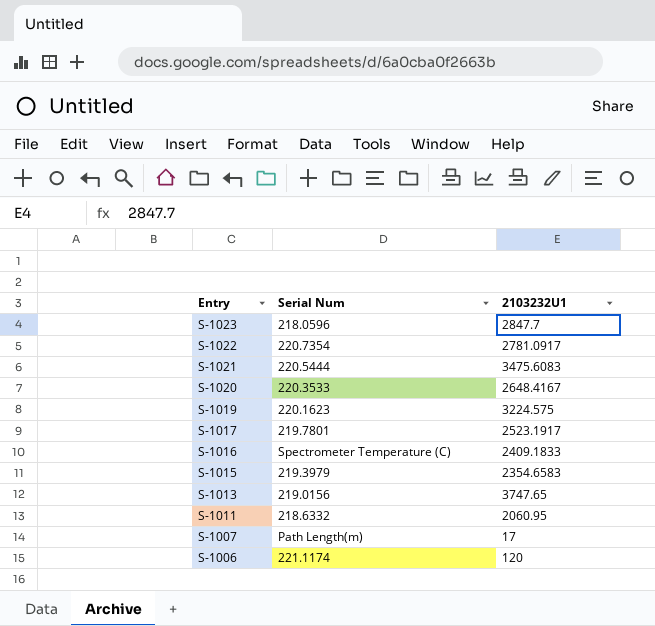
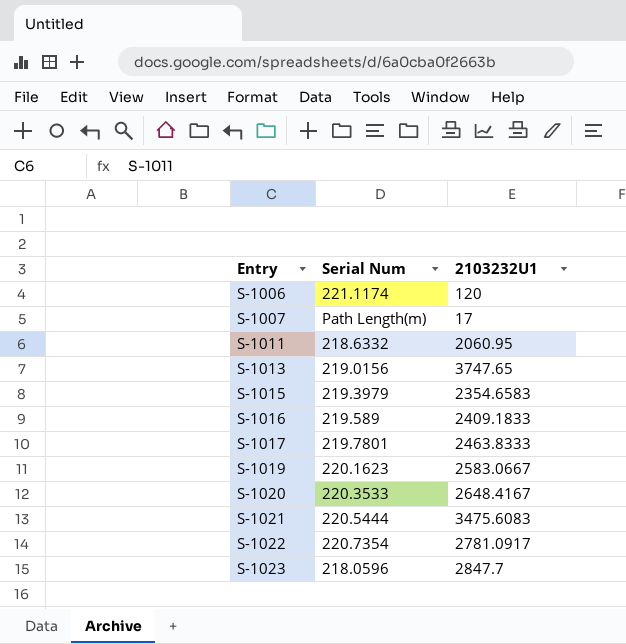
row order: Entry descending -> Entry ascending
S-1016 | Serial Num: Spectrometer Temperature (C) -> 219.589
S-1017 | 2103232U1: 2523.1917 -> 2463.8333
S-1019 | 2103232U1: 3224.575 -> 2583.0667

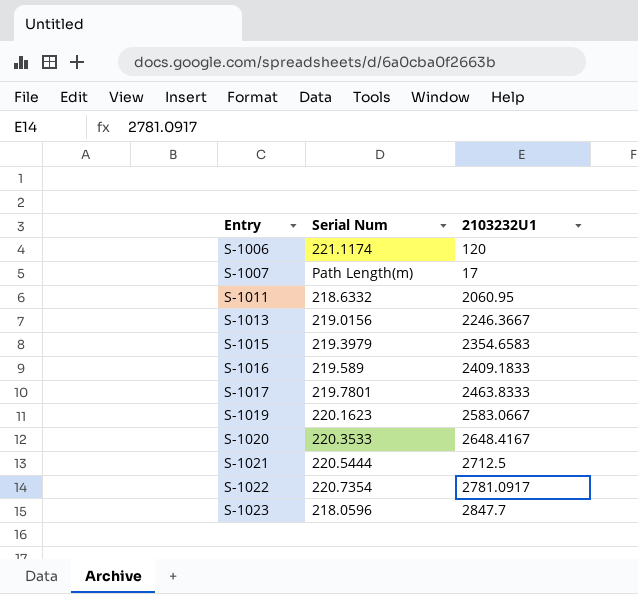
S-1013 | 2103232U1: 3747.65 -> 2246.3667
S-1021 | 2103232U1: 3475.6083 -> 2712.5

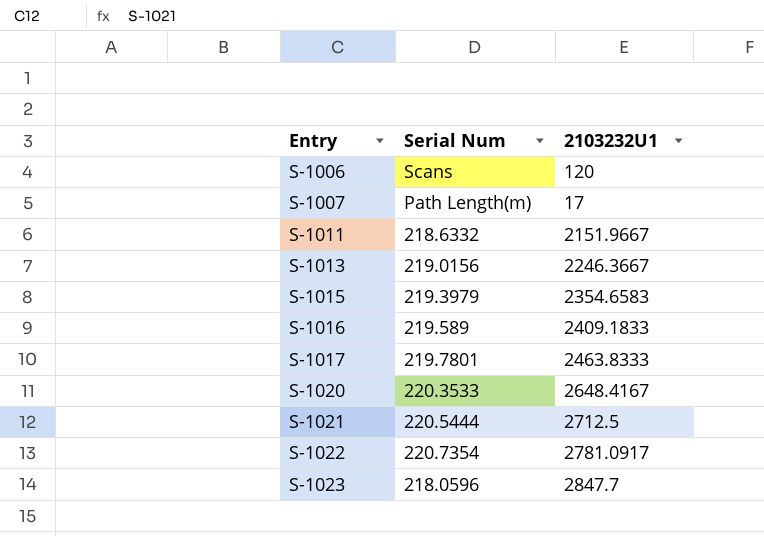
row S-1019: 220.1623 | 2583.0667 -> none
S-1006 | Serial Num: 221.1174 -> Scans
S-1011 | 2103232U1: 2060.95 -> 2151.9667

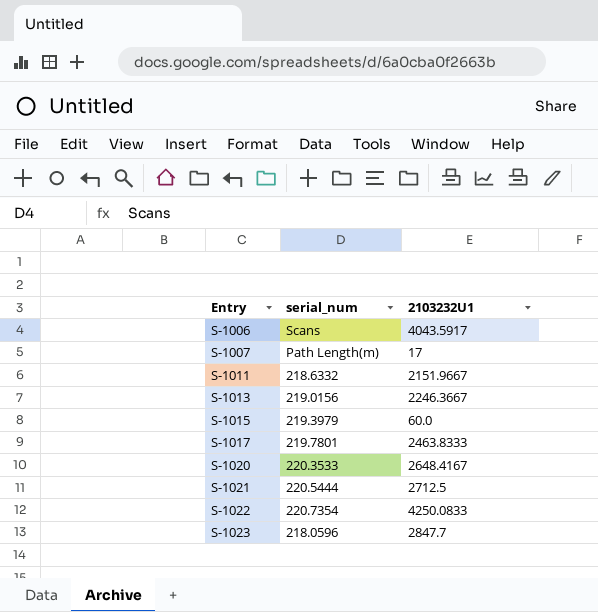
column name: Serial Num -> serial_num
row S-1016: 219.589 | 2409.1833 -> none
S-1006 | 2103232U1: 120 -> 4043.5917
S-1015 | 2103232U1: 2354.6583 -> 60.0
S-1022 | 2103232U1: 2781.0917 -> 4250.0833

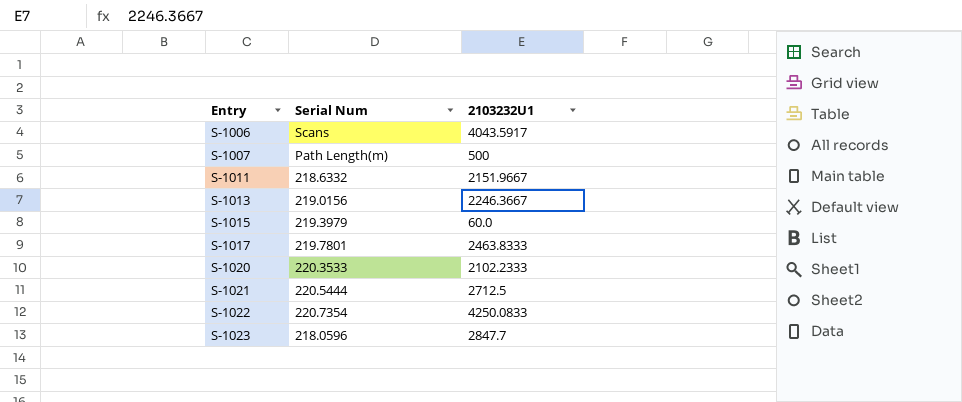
column name: serial_num -> Serial Num
S-1007 | 2103232U1: 17 -> 500
S-1020 | 2103232U1: 2648.4167 -> 2102.2333

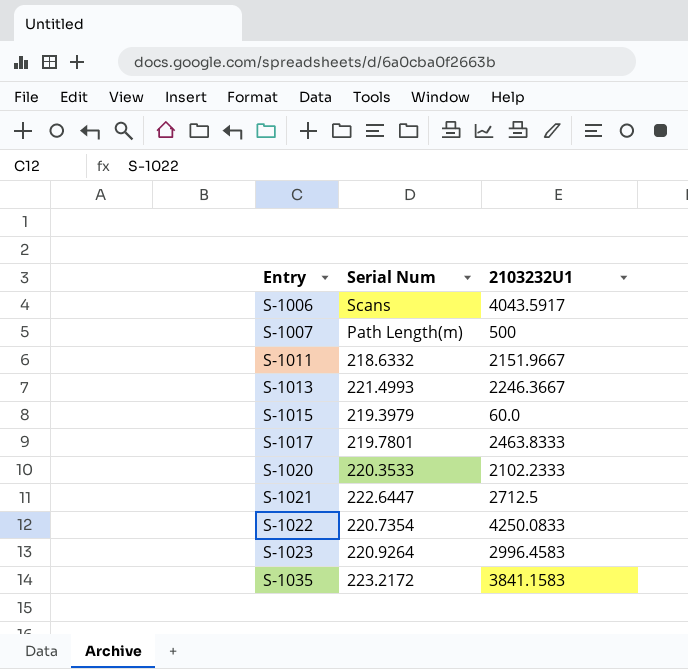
S-1013 | Serial Num: 219.0156 -> 221.4993
S-1021 | Serial Num: 220.5444 -> 222.6447
S-1023 | Serial Num: 218.0596 -> 220.9264
S-1023 | 2103232U1: 2847.7 -> 2996.4583
row S-1035: none -> 223.2172 | 3841.1583

